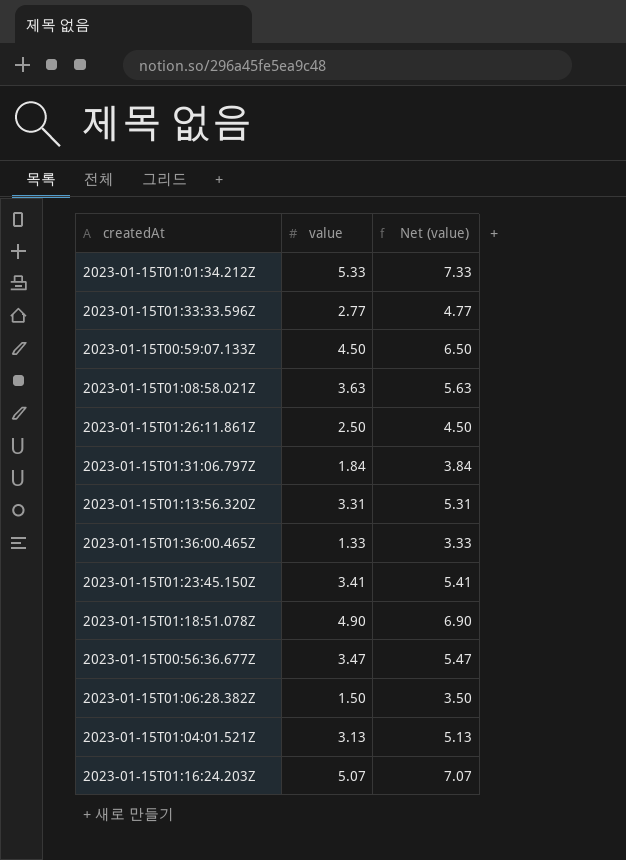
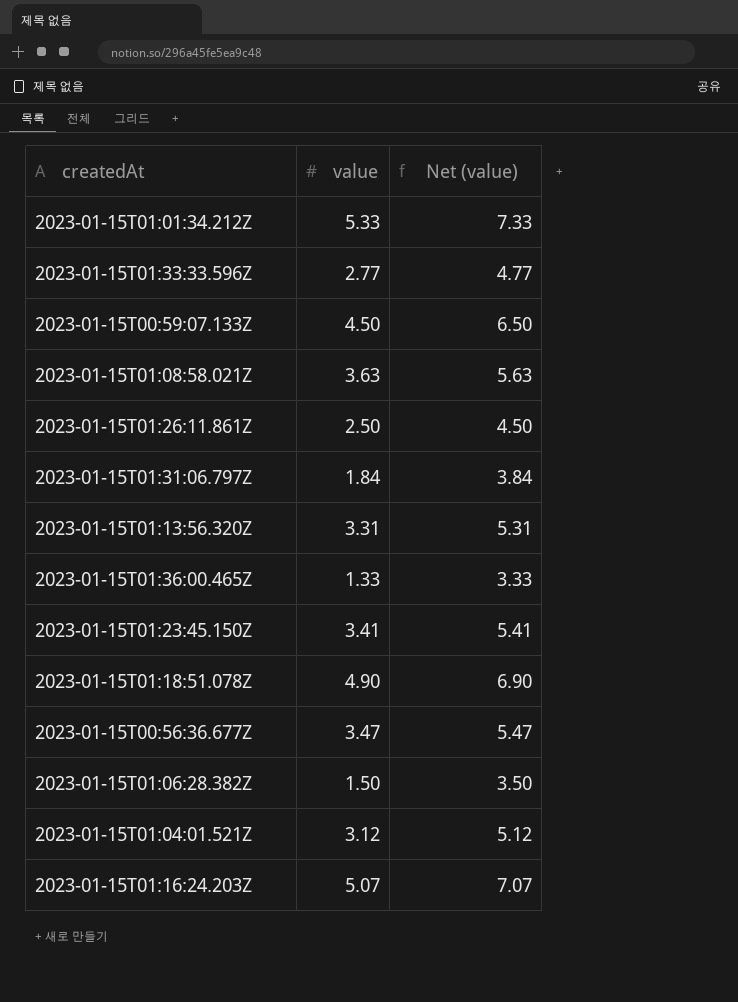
2023-01-15T01:04:01.521Z | value: 3.13 -> 3.12
2023-01-15T01:04:01.521Z | Net (value): 5.13 -> 5.12

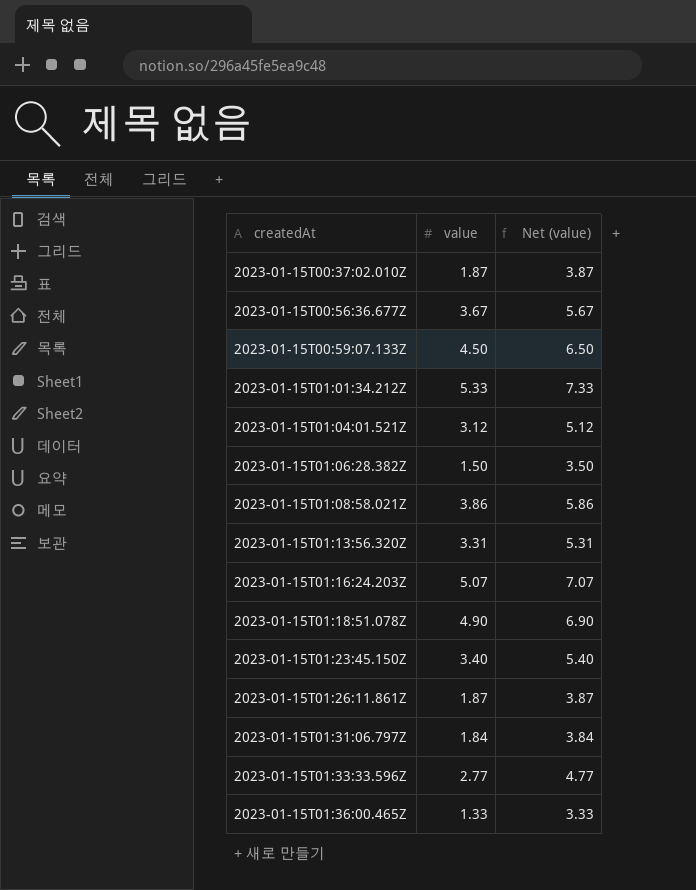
row order: none -> createdAt ascending
row 2023-01-15T00:37:02.010Z: none -> 1.87 | 3.87
2023-01-15T00:56:36.677Z | value: 3.47 -> 3.67
2023-01-15T00:56:36.677Z | Net (value): 5.47 -> 5.67
2023-01-15T01:08:58.021Z | value: 3.63 -> 3.86
2023-01-15T01:08:58.021Z | Net (value): 5.63 -> 5.86
2023-01-15T01:23:45.150Z | value: 3.41 -> 3.40
2023-01-15T01:23:45.150Z | Net (value): 5.41 -> 5.40
2023-01-15T01:26:11.861Z | value: 2.50 -> 1.87
2023-01-15T01:26:11.861Z | Net (value): 4.50 -> 3.87

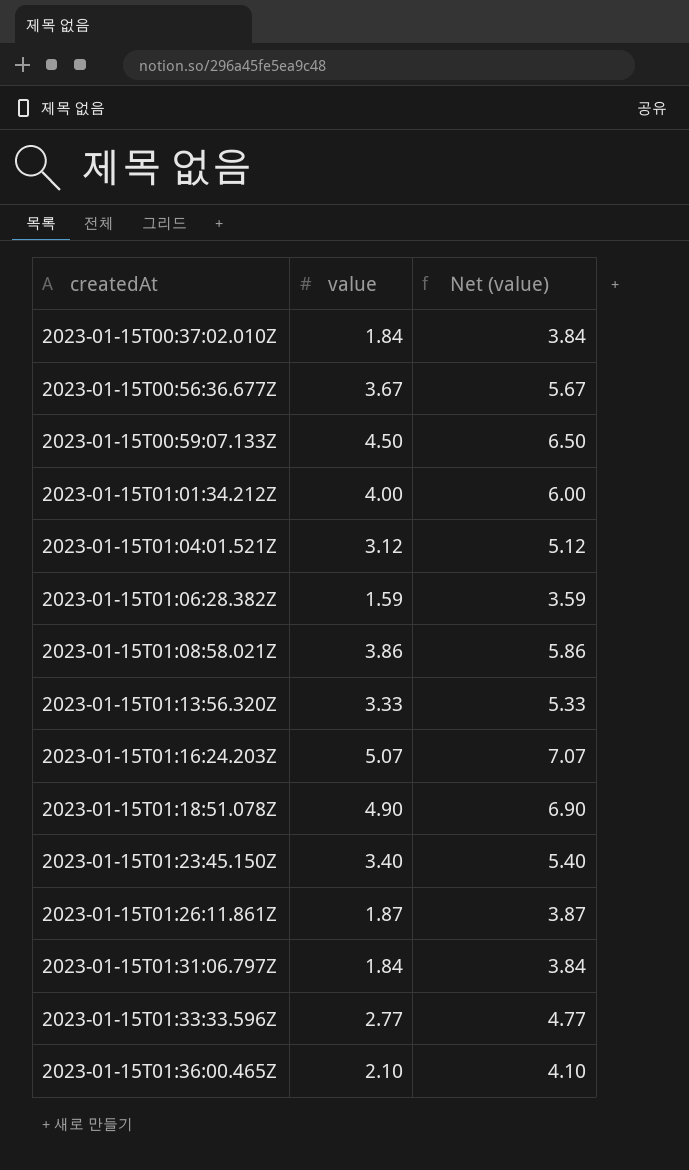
2023-01-15T00:37:02.010Z | value: 1.87 -> 1.84
2023-01-15T00:37:02.010Z | Net (value): 3.87 -> 3.84
2023-01-15T01:01:34.212Z | value: 5.33 -> 4.00
2023-01-15T01:01:34.212Z | Net (value): 7.33 -> 6.00
2023-01-15T01:06:28.382Z | value: 1.50 -> 1.59
2023-01-15T01:06:28.382Z | Net (value): 3.50 -> 3.59
2023-01-15T01:13:56.320Z | value: 3.31 -> 3.33
2023-01-15T01:13:56.320Z | Net (value): 5.31 -> 5.33
2023-01-15T01:36:00.465Z | value: 1.33 -> 2.10
2023-01-15T01:36:00.465Z | Net (value): 3.33 -> 4.10

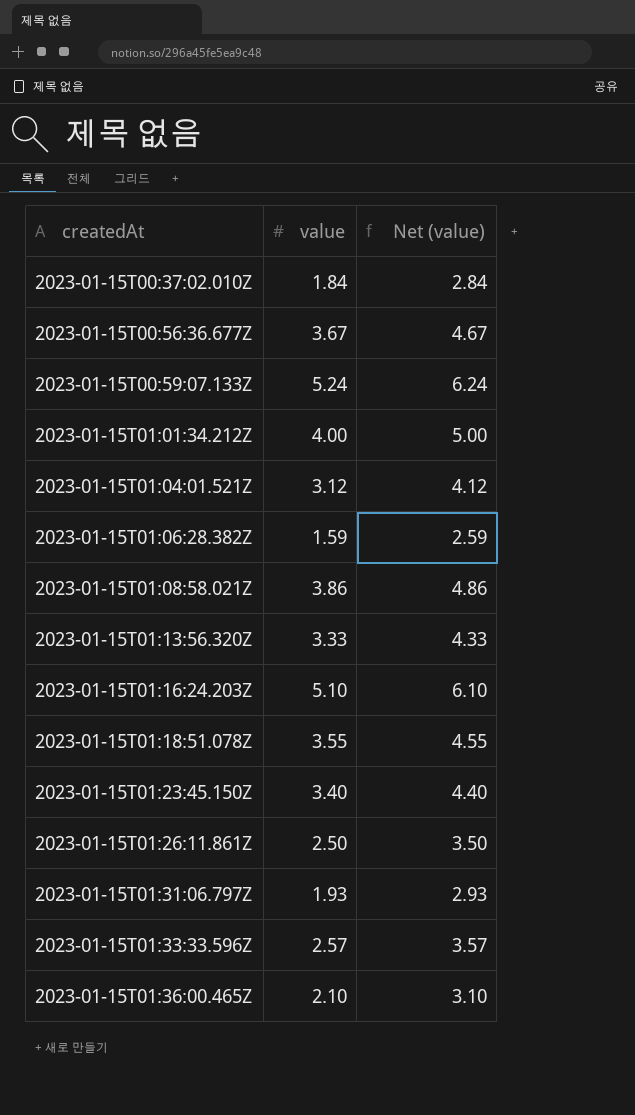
column Net (value) | formula: [value] + 2 -> [value] + 1
2023-01-15T00:59:07.133Z | value: 4.50 -> 5.24
2023-01-15T01:16:24.203Z | value: 5.07 -> 5.10
2023-01-15T01:18:51.078Z | value: 4.90 -> 3.55
2023-01-15T01:26:11.861Z | value: 1.87 -> 2.50
2023-01-15T01:31:06.797Z | value: 1.84 -> 1.93
2023-01-15T01:33:33.596Z | value: 2.77 -> 2.57

